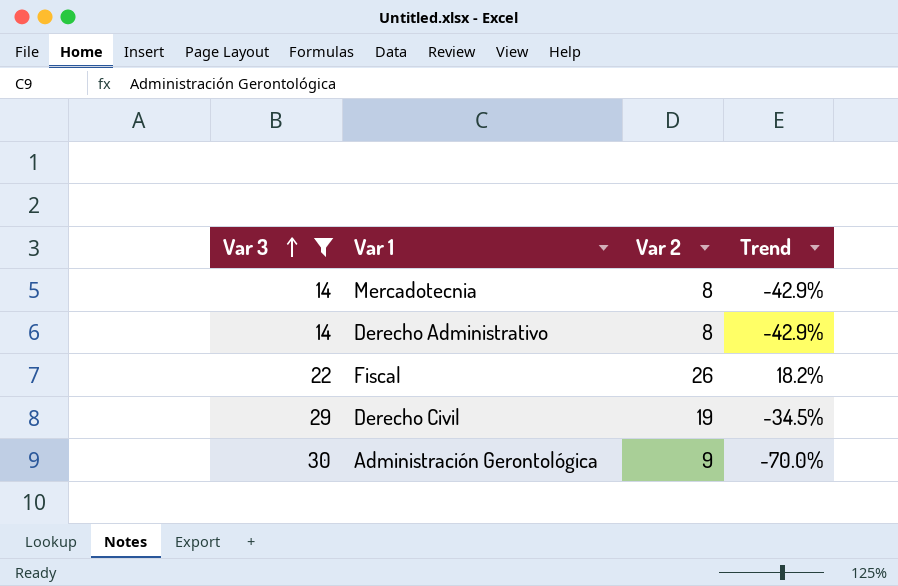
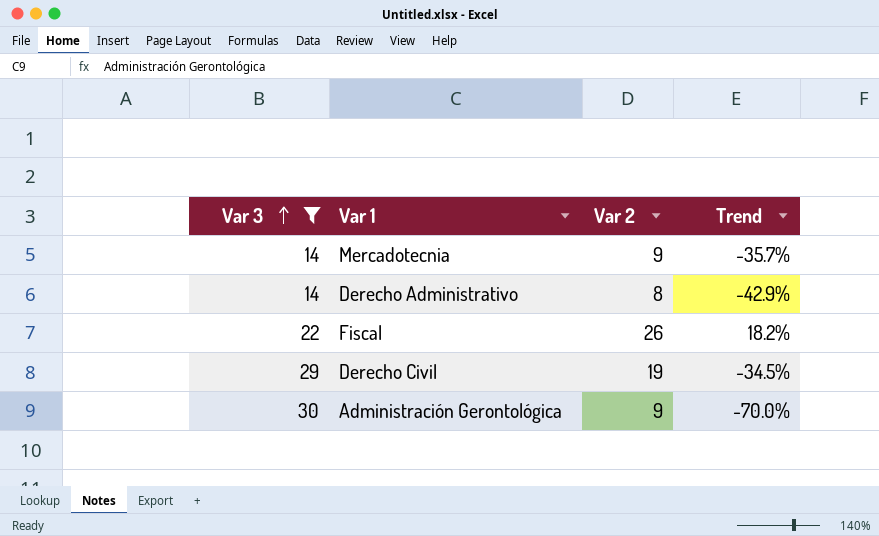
Mercadotecnia | Var 2: 8 -> 9
Mercadotecnia | Trend: -42.9% -> -35.7%

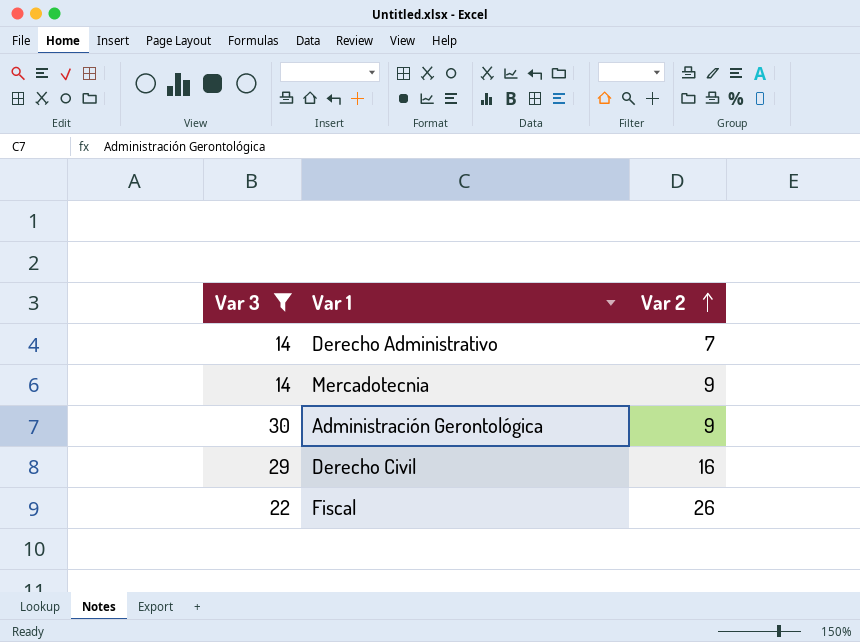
row order: Var 3 ascending -> Var 2 ascending
column Trend | formula: ([Var 2] - [Var 3]) / [Var 3] -> none
Derecho Administrativo | Var 2: 8 -> 7
Derecho Civil | Var 2: 19 -> 16

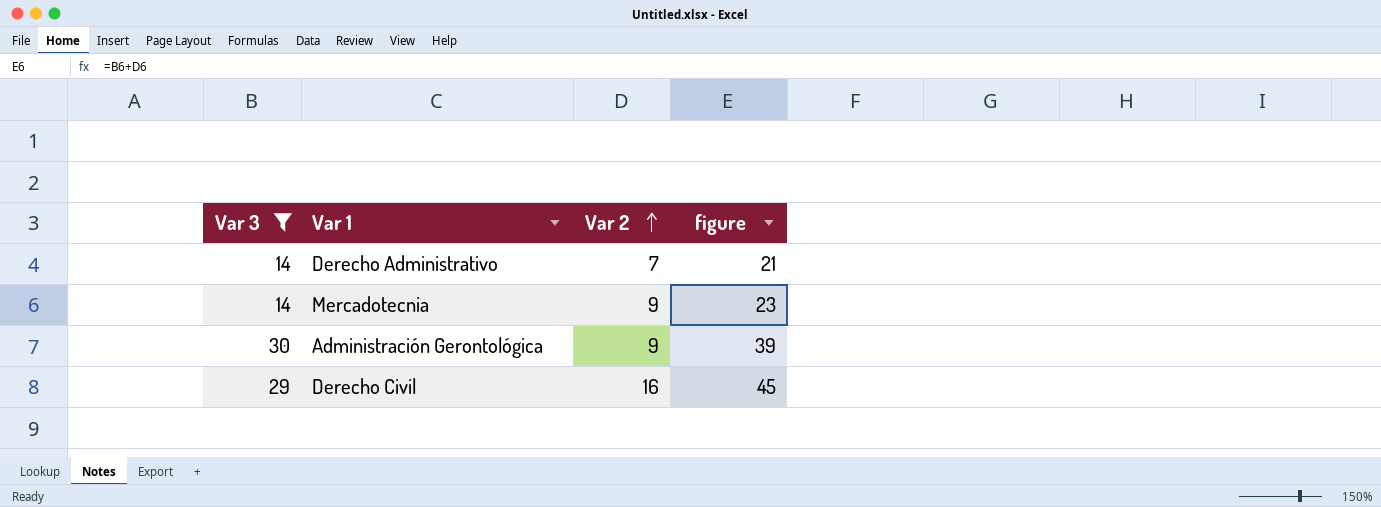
column figure | formula: none -> [Var 3] + [Var 2]
row Fiscal: 22 | 26 -> none

